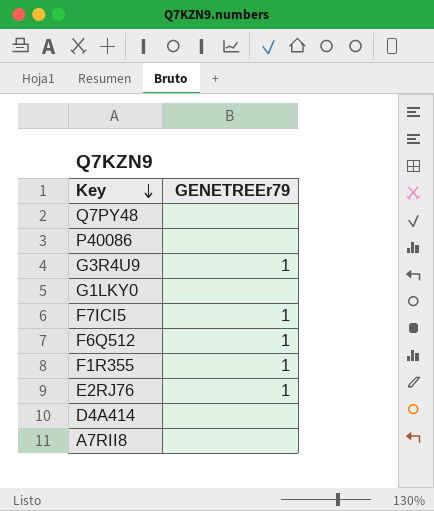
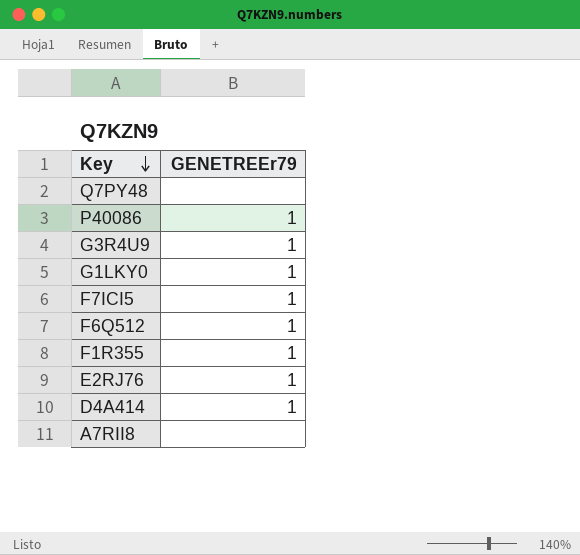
P40086 | GENETREEr79: none -> 1
G1LKY0 | GENETREEr79: none -> 1
D4A414 | GENETREEr79: none -> 1

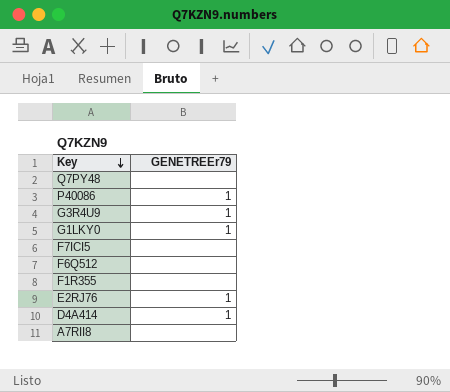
F7ICI5 | GENETREEr79: 1 -> none
F6Q512 | GENETREEr79: 1 -> none
F1R355 | GENETREEr79: 1 -> none

